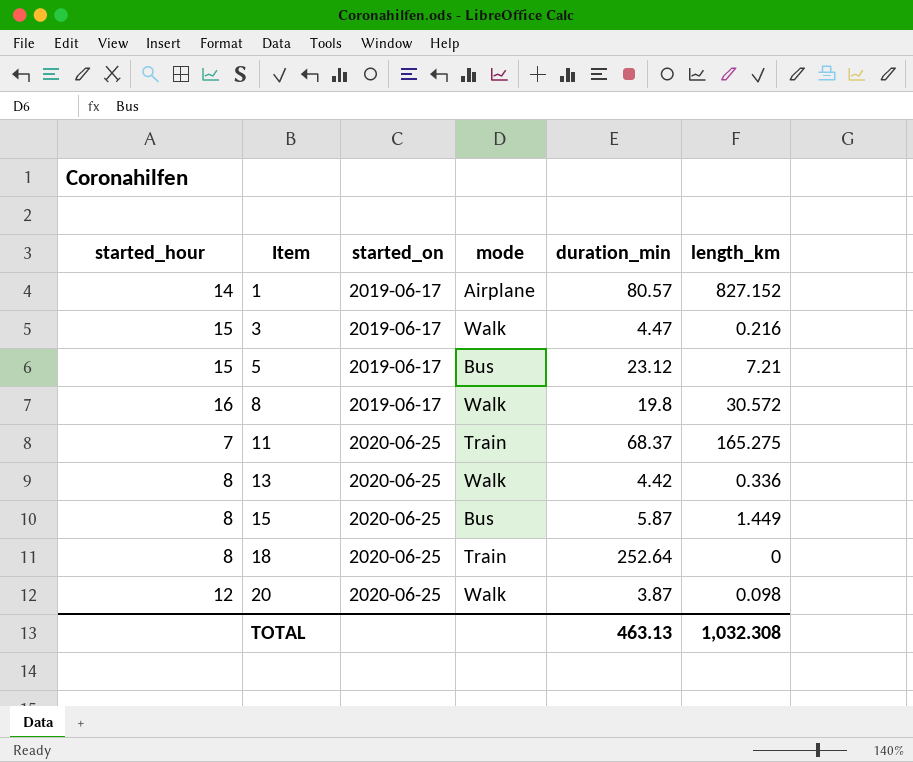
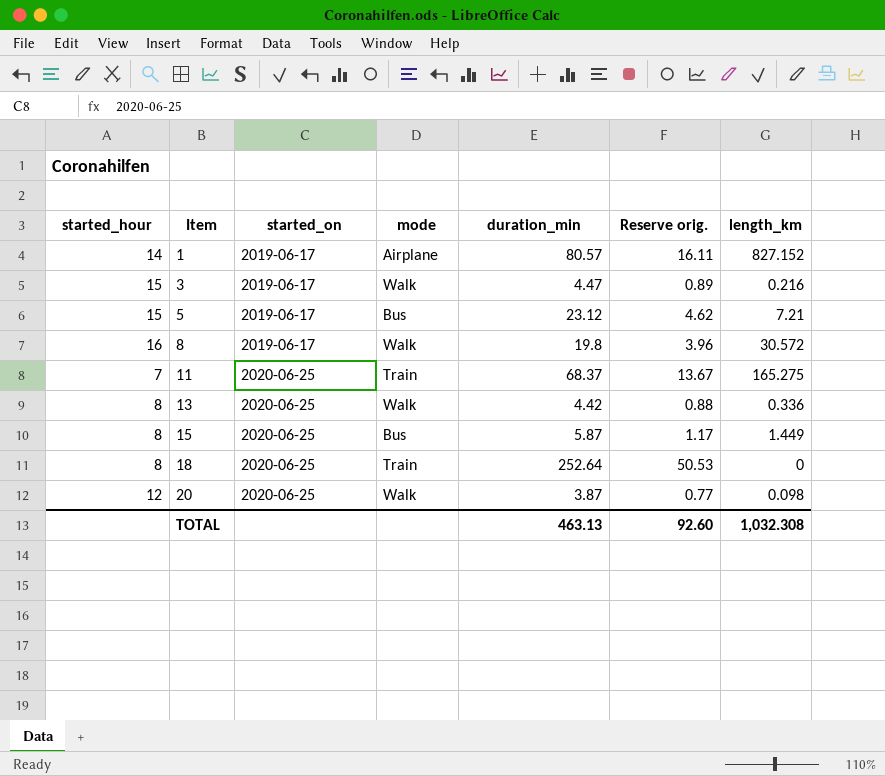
column Reserve orig. | formula: none -> [duration_min] * 0.2

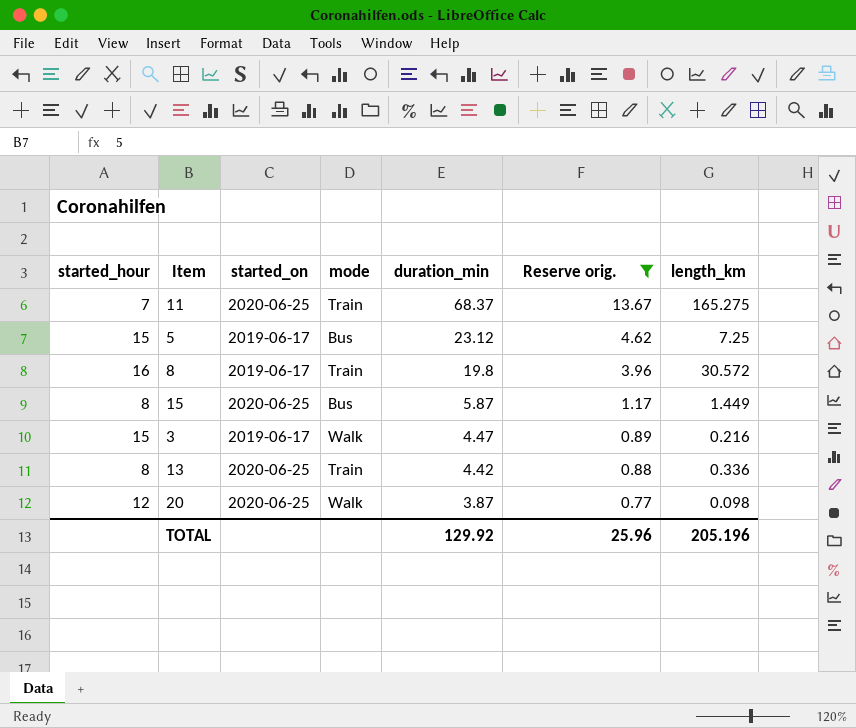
filter: none -> Reserve orig. <= 13.67
row order: Item ascending -> duration_min descending
5 | length_km: 7.21 -> 7.25
8 | mode: Walk -> Train
13 | mode: Walk -> Train
TOTAL | duration_min: 463.13 -> 129.92
TOTAL | Reserve orig.: 92.60 -> 25.96
TOTAL | length_km: 1,032.308 -> 205.196

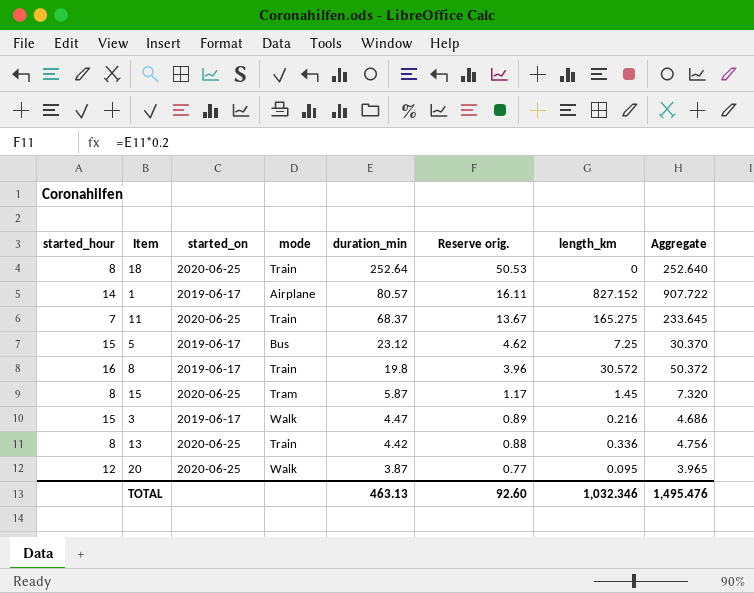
filter: Reserve orig. <= 13.67 -> none
column Aggregate | formula: none -> [duration_min] + [length_km]
15 | mode: Bus -> Tram
15 | length_km: 1.449 -> 1.45
20 | length_km: 0.098 -> 0.095
TOTAL | duration_min: 129.92 -> 463.13
TOTAL | Reserve orig.: 25.96 -> 92.60
TOTAL | length_km: 205.196 -> 1,032.346

